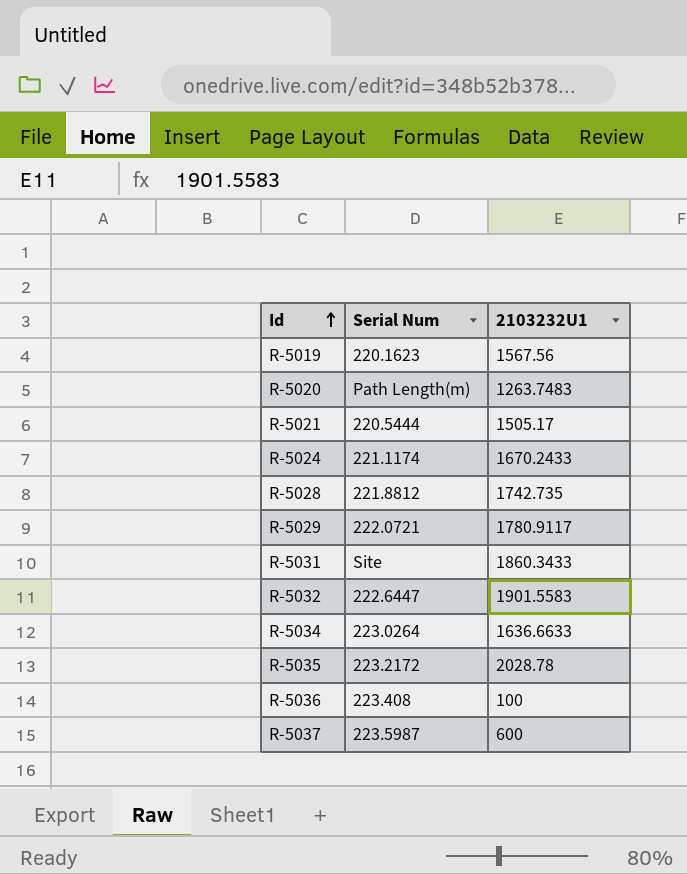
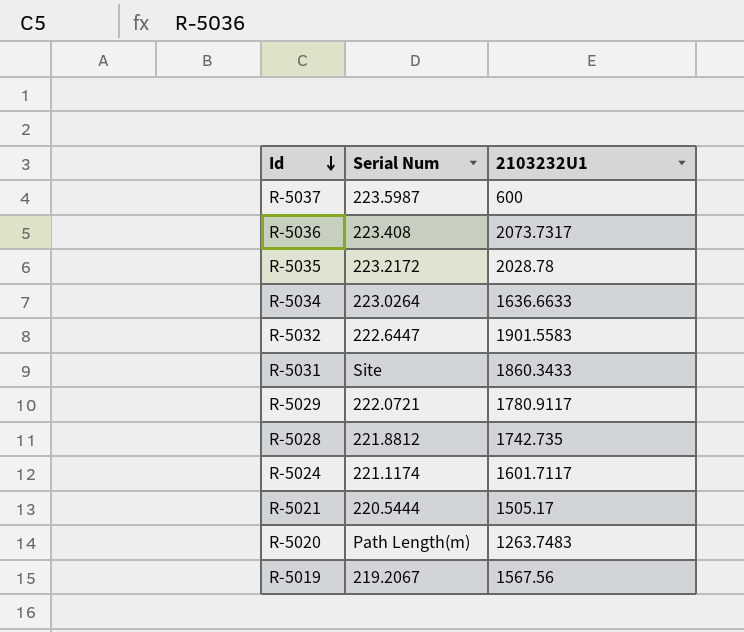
row order: Id ascending -> Id descending
R-5036 | 2103232U1: 100 -> 2073.7317
R-5024 | 2103232U1: 1670.2433 -> 1601.7117
R-5019 | Serial Num: 220.1623 -> 219.2067

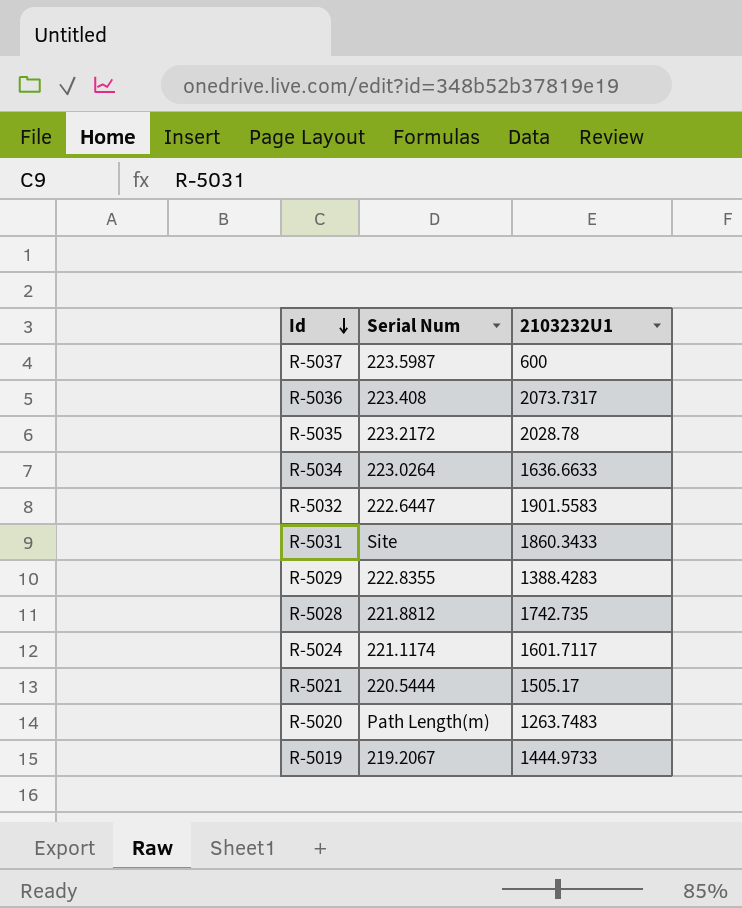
R-5029 | Serial Num: 222.0721 -> 222.8355
R-5029 | 2103232U1: 1780.9117 -> 1388.4283
R-5019 | 2103232U1: 1567.56 -> 1444.9733

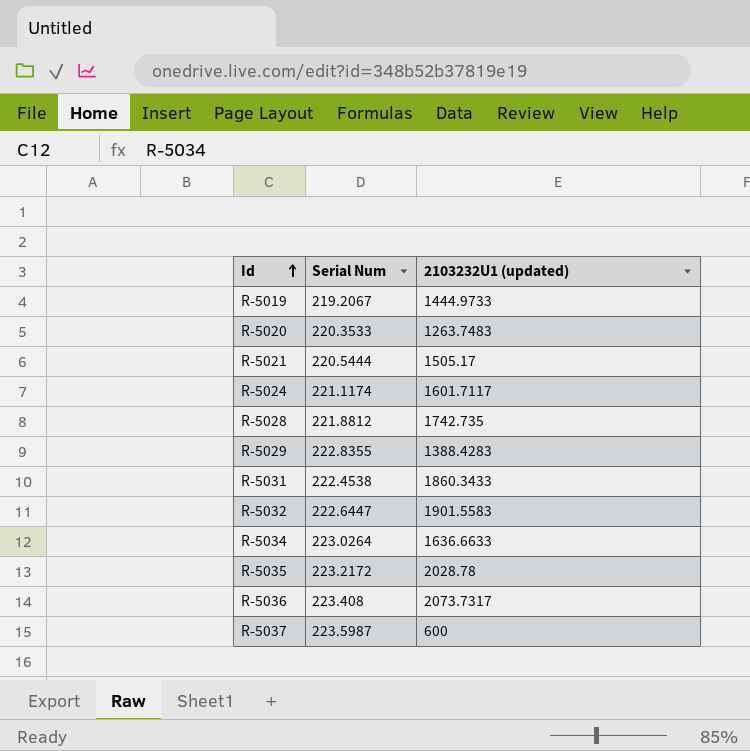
row order: Id descending -> Id ascending
column name: 2103232U1 -> 2103232U1 (updated)
R-5020 | Serial Num: Path Length(m) -> 220.3533
R-5031 | Serial Num: Site -> 222.4538

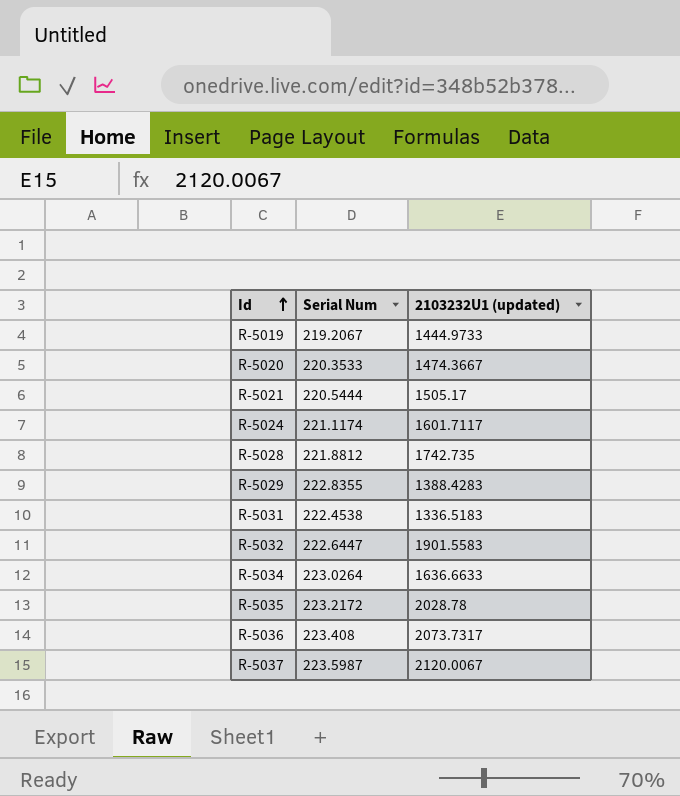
R-5020 | 2103232U1 (updated): 1263.7483 -> 1474.3667
R-5031 | 2103232U1 (updated): 1860.3433 -> 1336.5183
R-5037 | 2103232U1 (updated): 600 -> 2120.0067

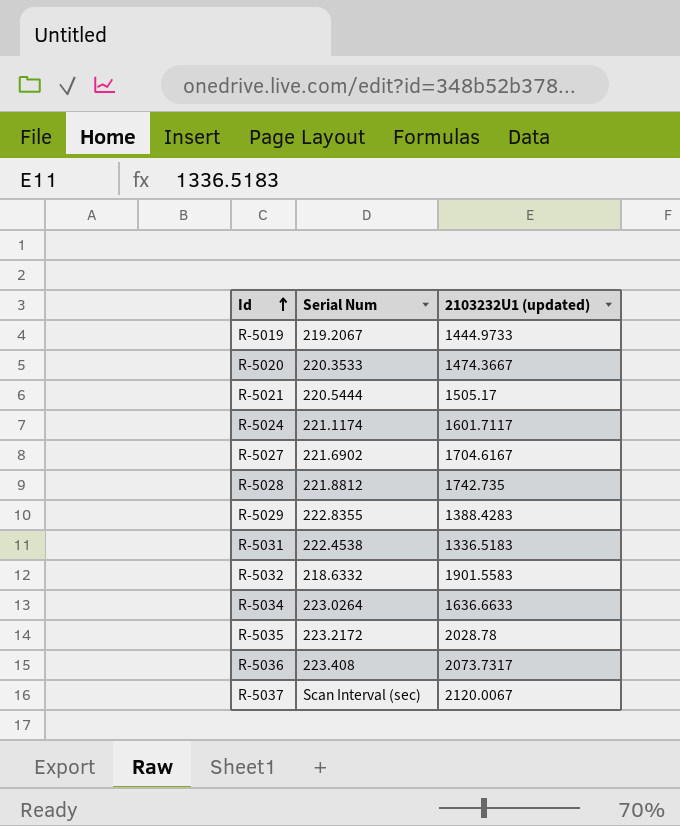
row R-5027: none -> 221.6902 | 1704.6167
R-5032 | Serial Num: 222.6447 -> 218.6332
R-5037 | Serial Num: 223.5987 -> Scan Interval (sec)

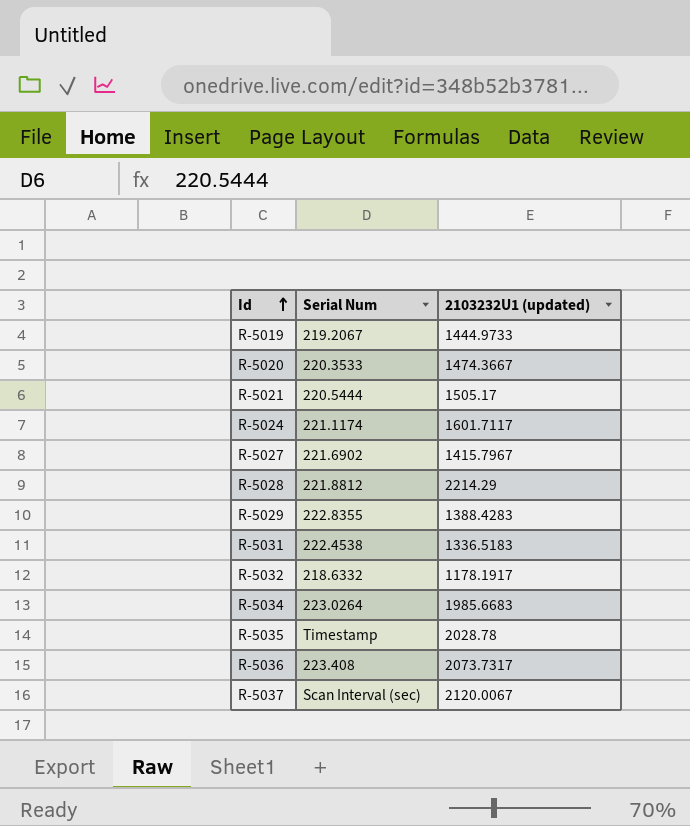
R-5027 | 2103232U1 (updated): 1704.6167 -> 1415.7967
R-5028 | 2103232U1 (updated): 1742.735 -> 2214.29
R-5032 | 2103232U1 (updated): 1901.5583 -> 1178.1917
R-5034 | 2103232U1 (updated): 1636.6633 -> 1985.6683
R-5035 | Serial Num: 223.2172 -> Timestamp

